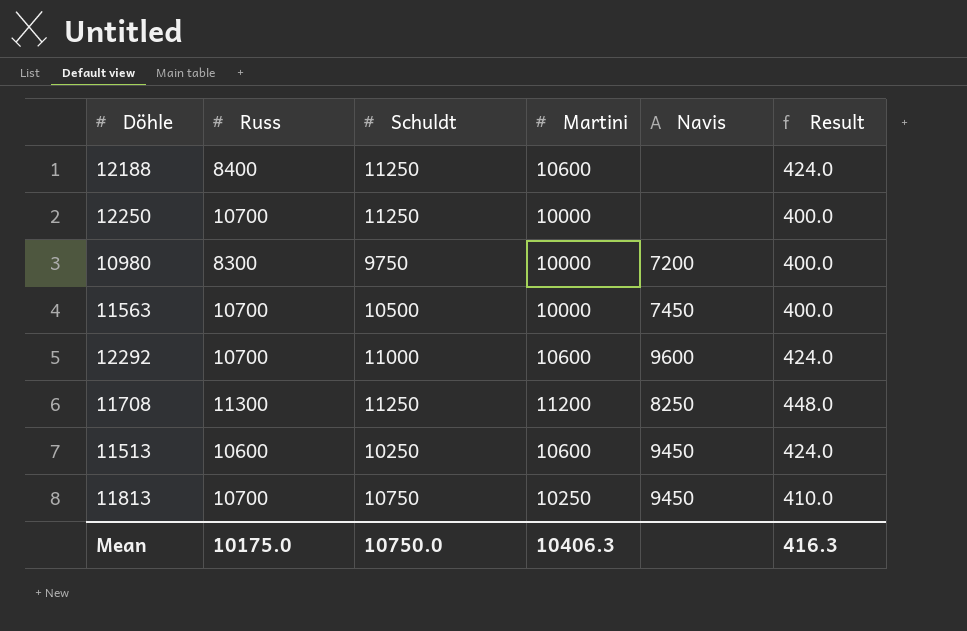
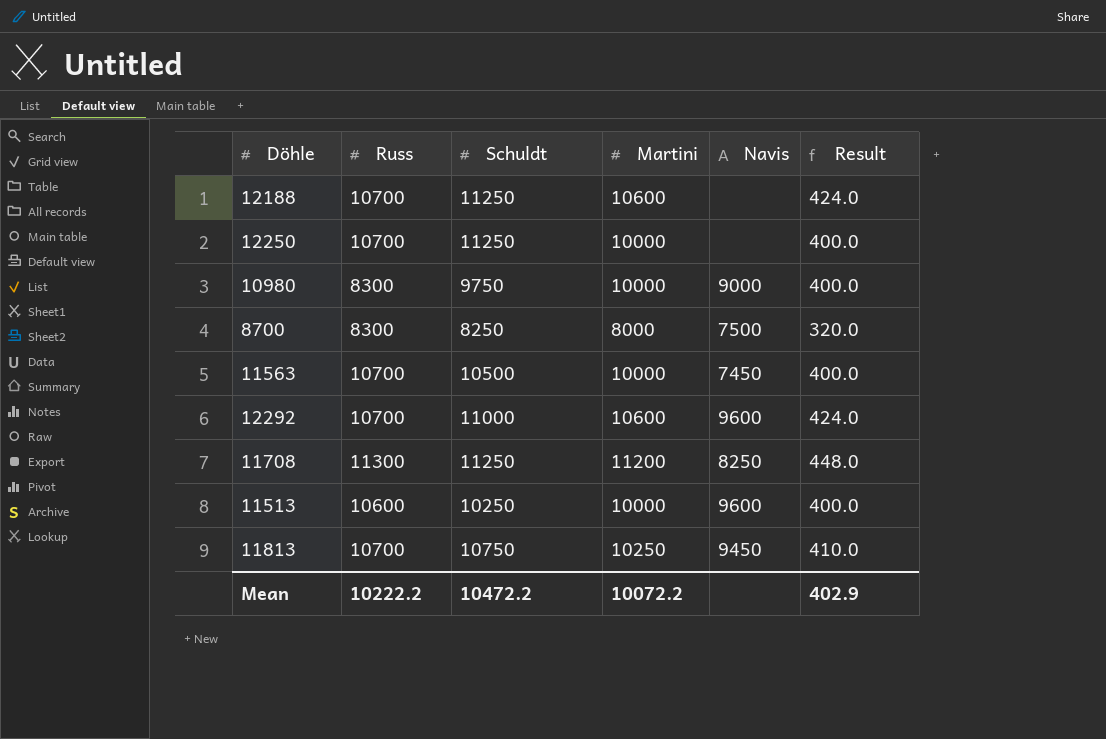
12188 | Russ: 8400 -> 10700
10980 | Navis: 7200 -> 9000
row 8700: none -> 8300 | 8250 | 8000 | 7500 | 320.0
11513 | Martini: 10600 -> 10000
11513 | Navis: 9450 -> 9600
11513 | Result: 424.0 -> 400.0
Mean | Russ: 10175.0 -> 10222.2
Mean | Schuldt: 10750.0 -> 10472.2
Mean | Martini: 10406.3 -> 10072.2
Mean | Result: 416.3 -> 402.9

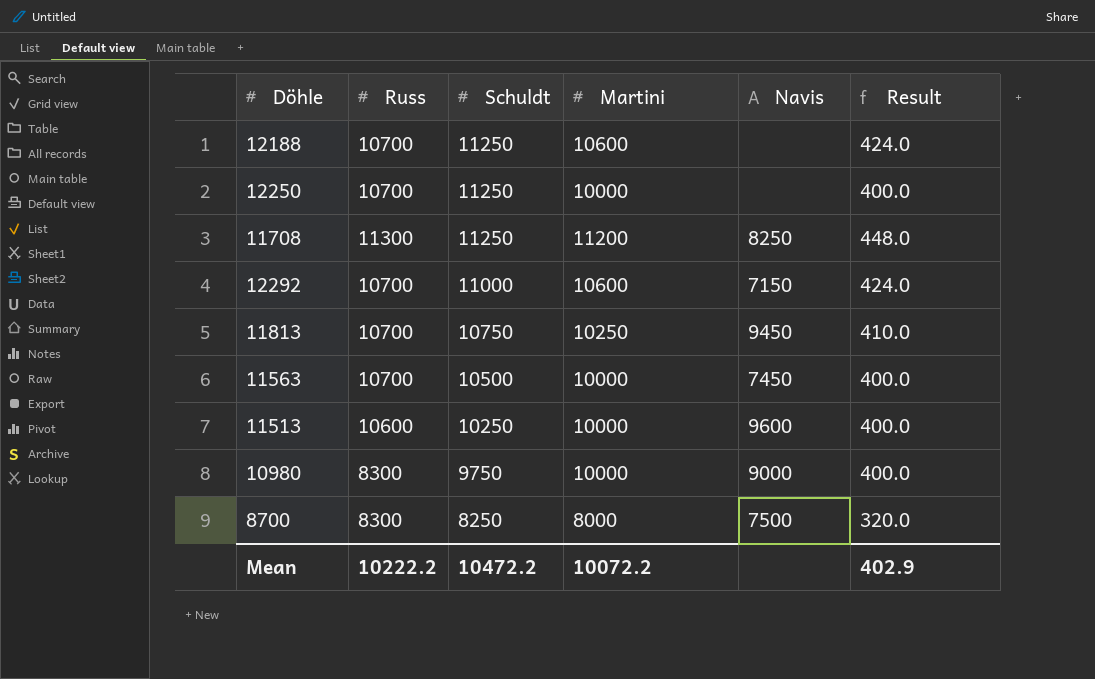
row order: none -> Schuldt descending
12292 | Navis: 9600 -> 7150

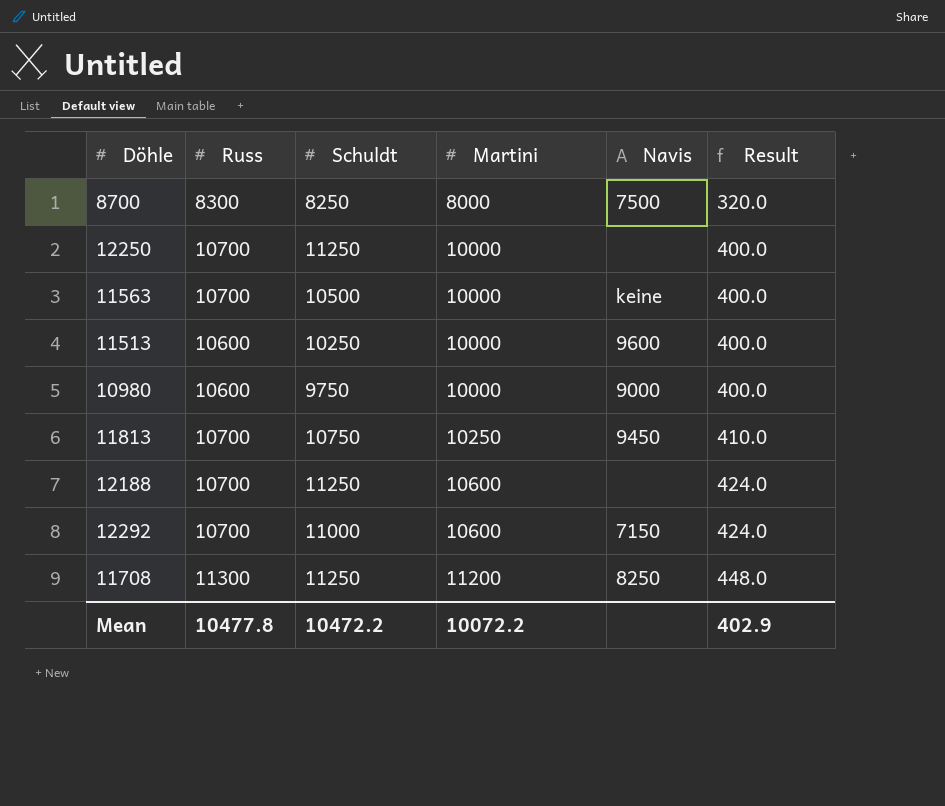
row order: Schuldt descending -> Martini ascending
11563 | Navis: 7450 -> keine
10980 | Russ: 8300 -> 10600
Mean | Russ: 10222.2 -> 10477.8

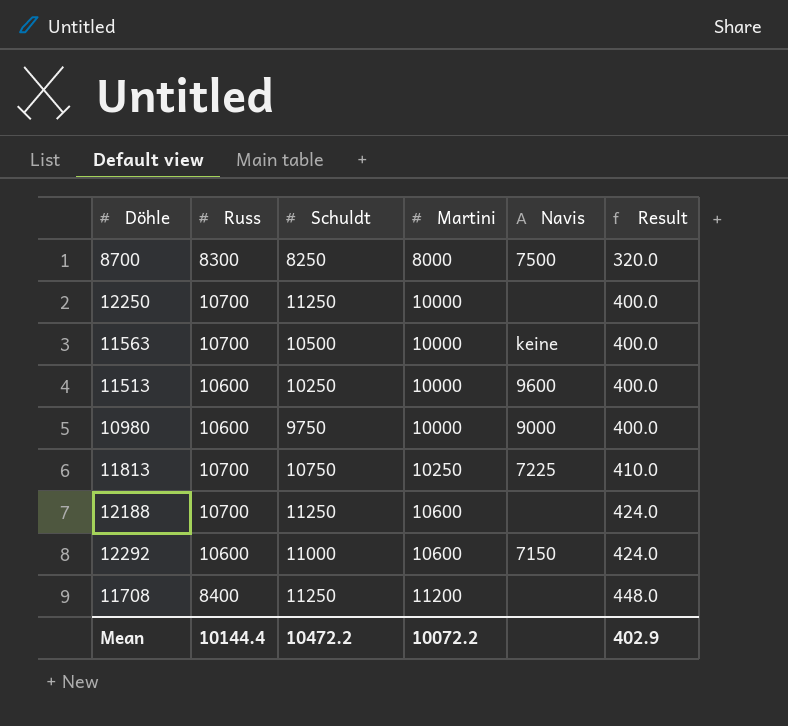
11813 | Navis: 9450 -> 7225
12292 | Russ: 10700 -> 10600
11708 | Russ: 11300 -> 8400
11708 | Navis: 8250 -> none
Mean | Russ: 10477.8 -> 10144.4

